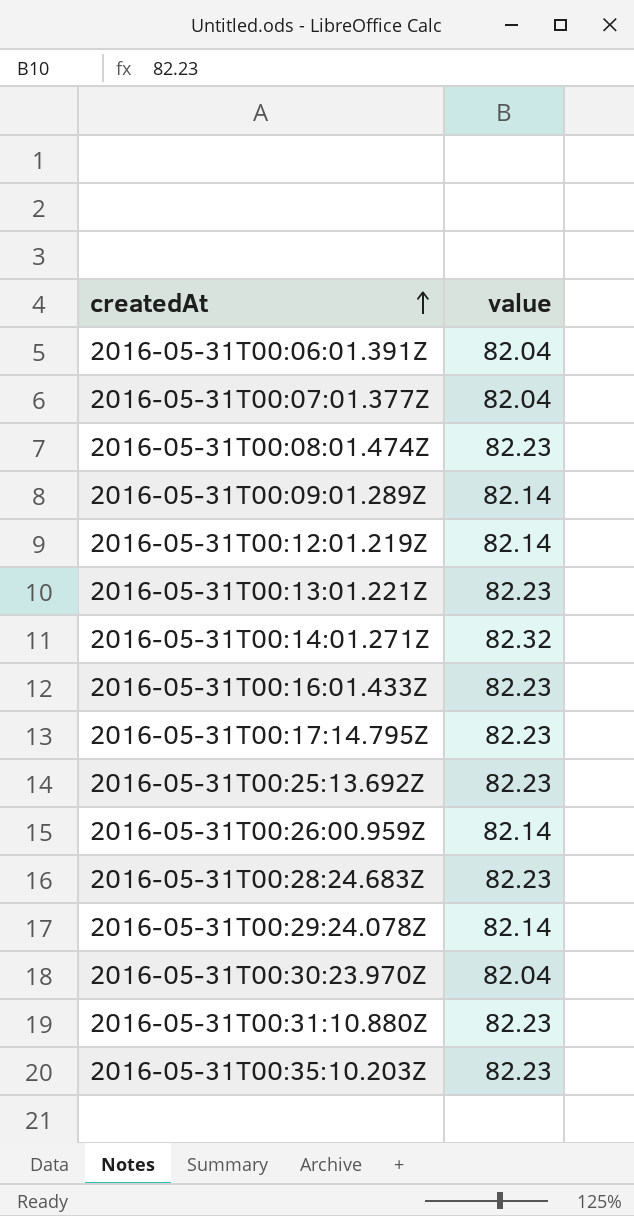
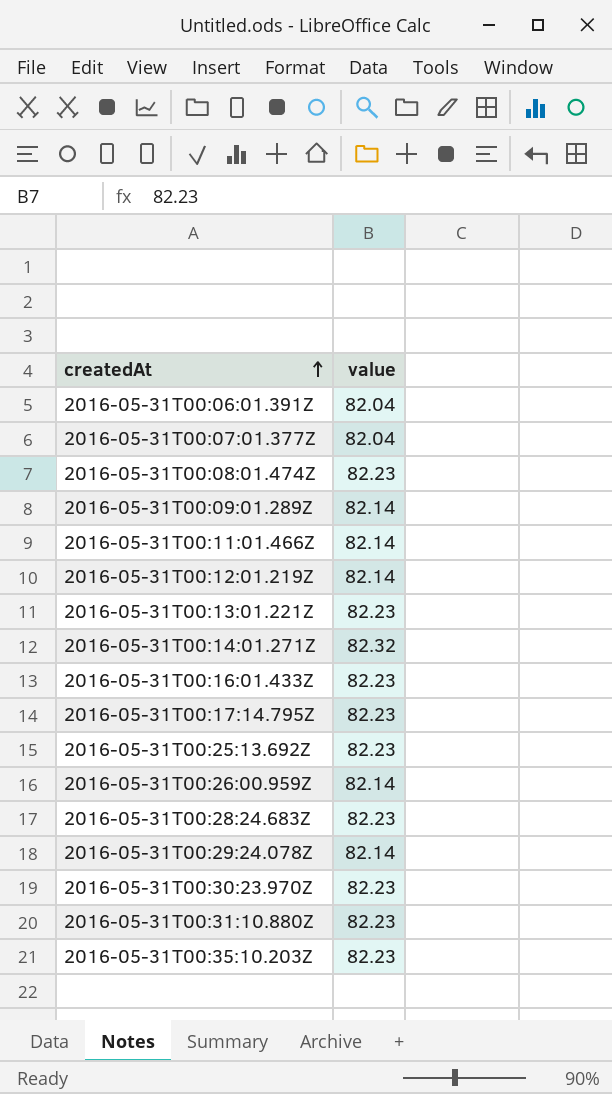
row 2016-05-31T00:11:01.466Z: none -> 82.14
2016-05-31T00:30:23.970Z | value: 82.04 -> 82.23

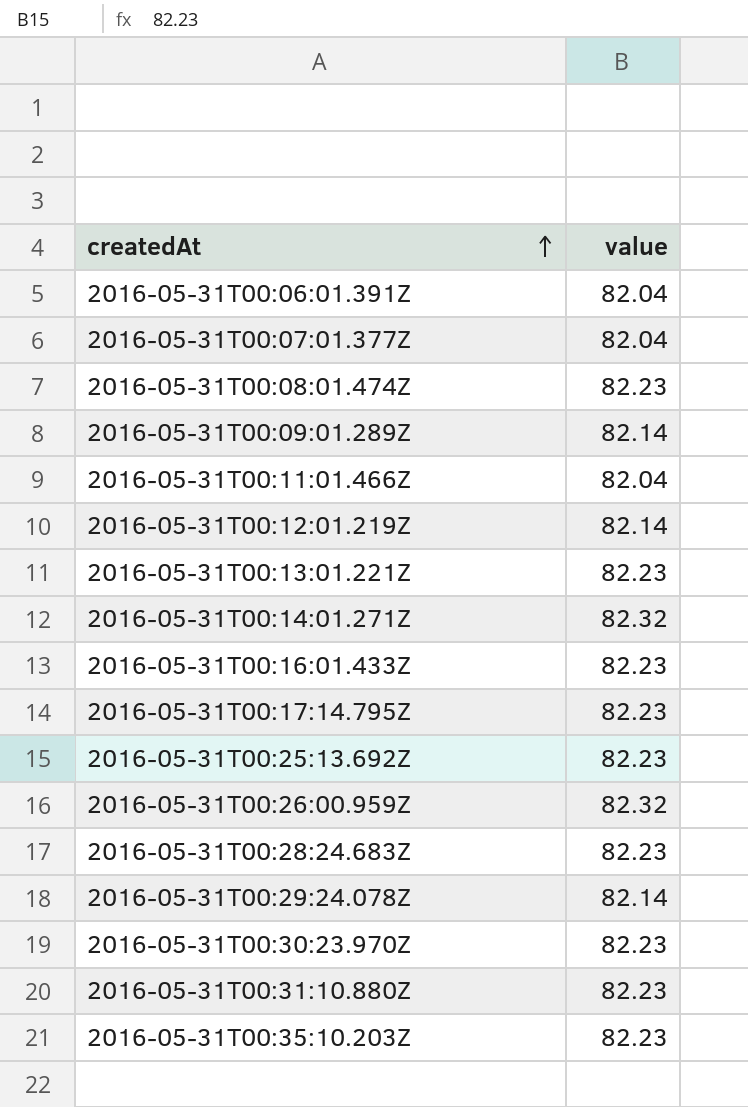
2016-05-31T00:11:01.466Z | value: 82.14 -> 82.04
2016-05-31T00:26:00.959Z | value: 82.14 -> 82.32

